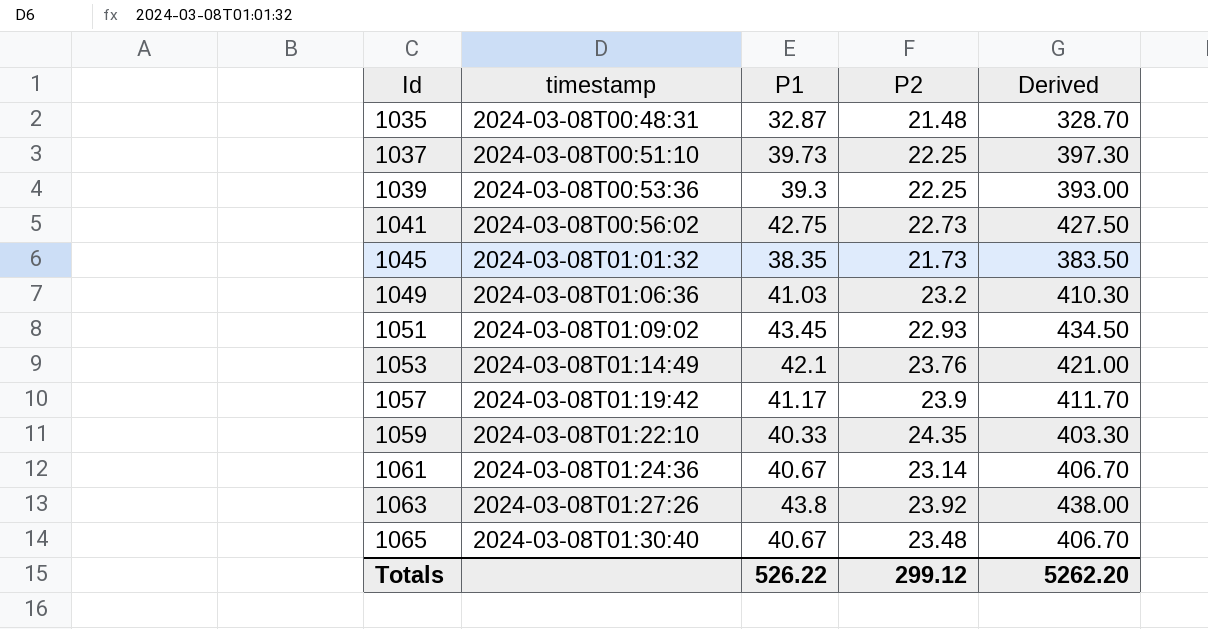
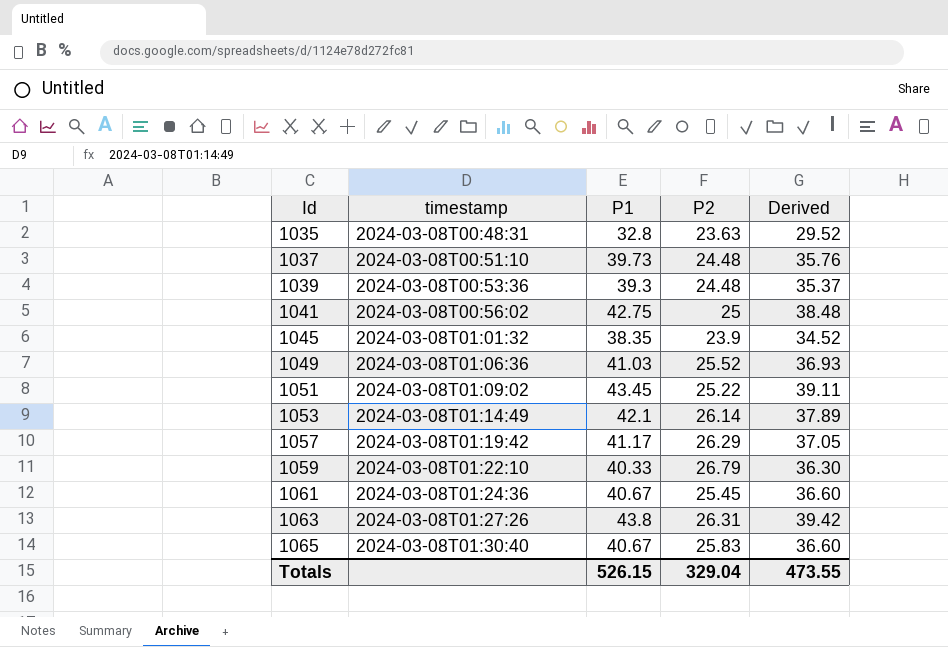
column Derived | formula: [P1] * 10 -> [P1] * 0.9
1035 | P1: 32.87 -> 32.8
1035 | P2: 21.48 -> 23.63
1037 | P2: 22.25 -> 24.48
1039 | P2: 22.25 -> 24.48
1041 | P2: 22.73 -> 25
1045 | P2: 21.73 -> 23.9
1049 | P2: 23.2 -> 25.52
1051 | P2: 22.93 -> 25.22
1053 | P2: 23.76 -> 26.14
1057 | P2: 23.9 -> 26.29
1059 | P2: 24.35 -> 26.79
1061 | P2: 23.14 -> 25.45
1063 | P2: 23.92 -> 26.31
1065 | P2: 23.48 -> 25.83
Totals | P1: 526.22 -> 526.15
Totals | P2: 299.12 -> 329.04
Totals | Derived: 5262.20 -> 473.55

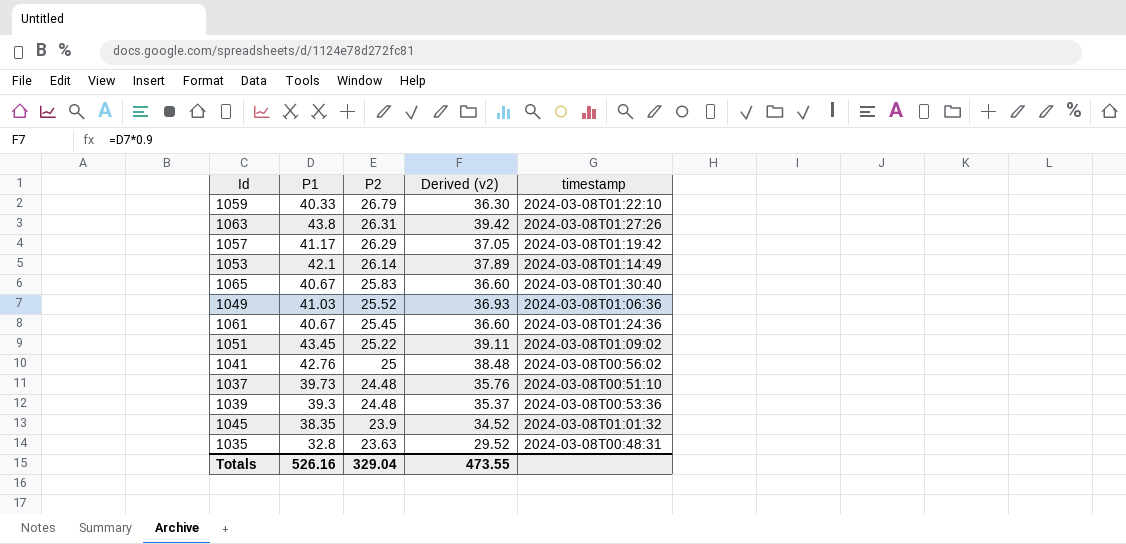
row order: Id ascending -> P2 descending
column name: Derived -> Derived (v2)
column timestamp | position: 2 -> 5
1041 | P1: 42.75 -> 42.76
Totals | P1: 526.15 -> 526.16

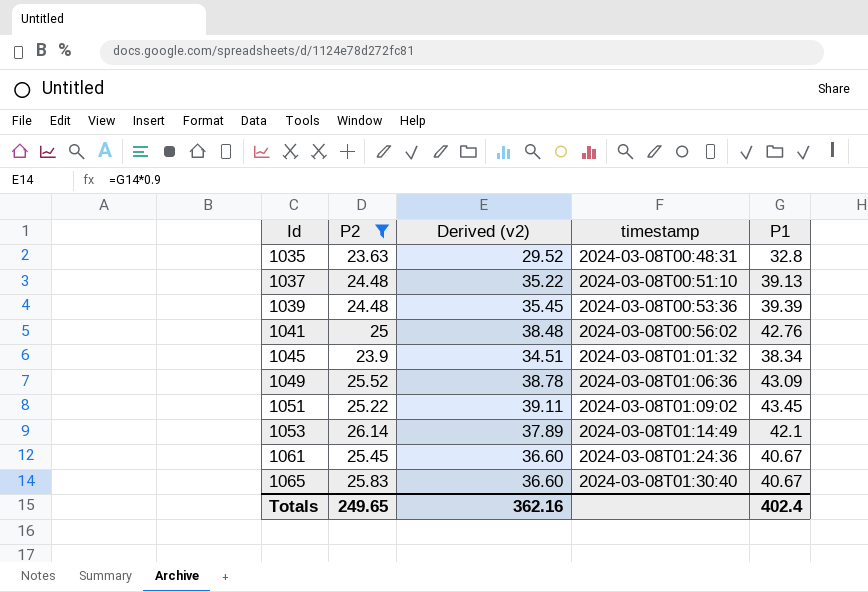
filter: none -> P2 <= 26.14
row order: P2 descending -> Id ascending
column P1 | position: 2 -> 5
1037 | Derived (v2): 35.76 -> 35.22
1037 | P1: 39.73 -> 39.13
1039 | Derived (v2): 35.37 -> 35.45
1039 | P1: 39.3 -> 39.39
1045 | Derived (v2): 34.52 -> 34.51
1045 | P1: 38.35 -> 38.34
1049 | Derived (v2): 36.93 -> 38.78
1049 | P1: 41.03 -> 43.09
Totals | P2: 329.04 -> 249.65
Totals | Derived (v2): 473.55 -> 362.16
Totals | P1: 526.16 -> 402.4

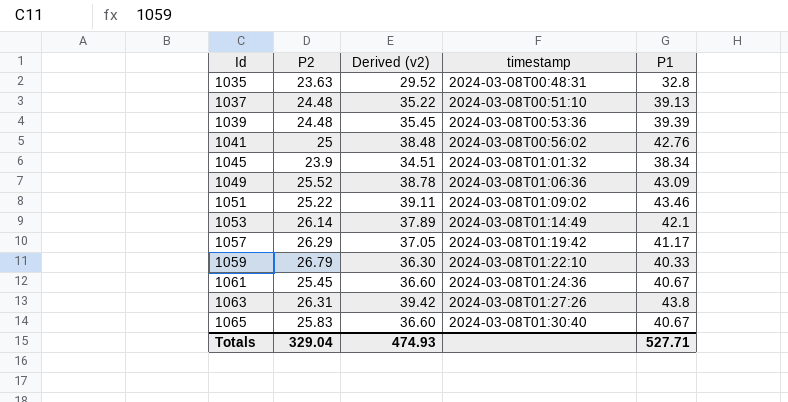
filter: P2 <= 26.14 -> none
1051 | P1: 43.45 -> 43.46
Totals | P2: 249.65 -> 329.04
Totals | Derived (v2): 362.16 -> 474.93
Totals | P1: 402.4 -> 527.71

